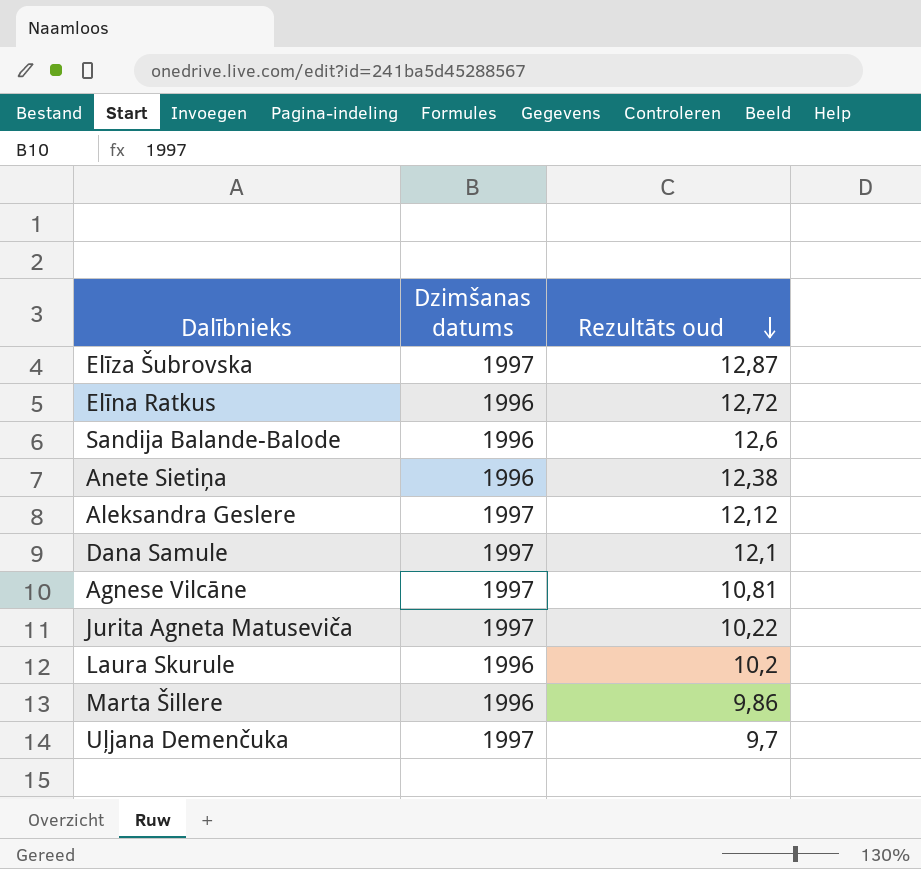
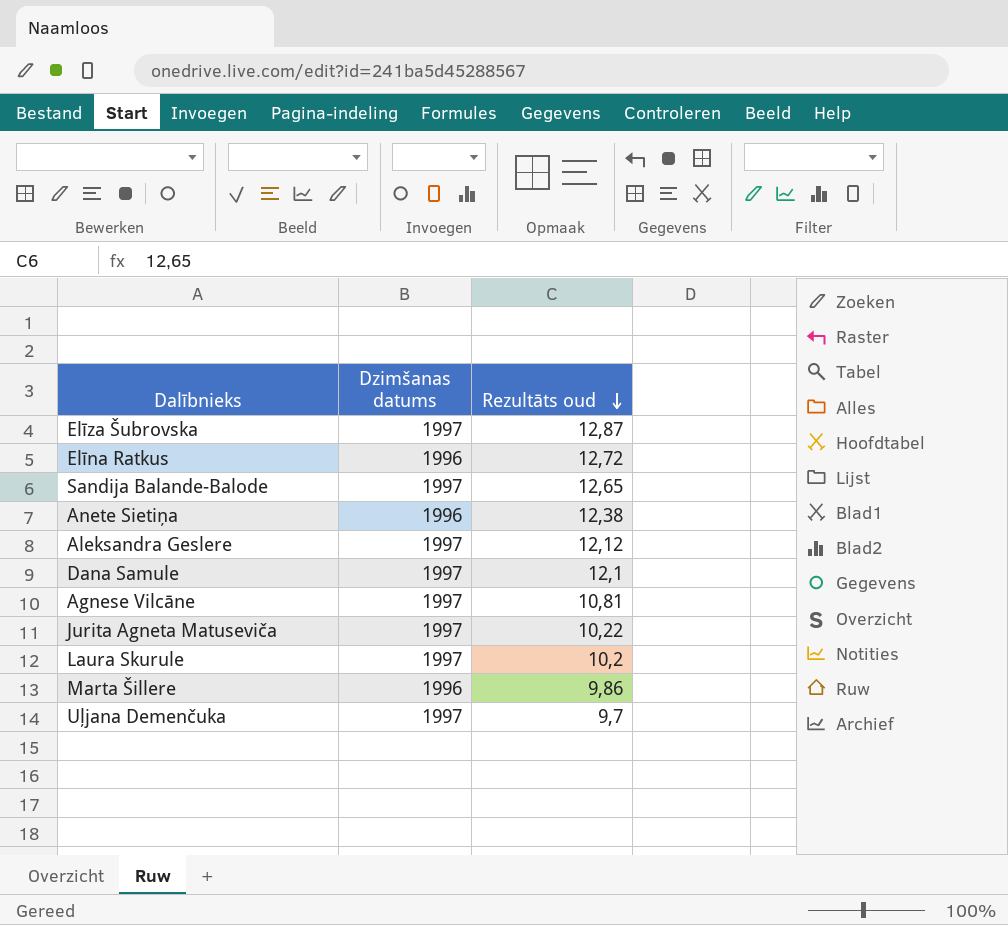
Sandija Balande-Balode | Dzimšanas datums: 1996 -> 1997
Sandija Balande-Balode | Rezultāts oud: 12,6 -> 12,65
Laura Skurule | Dzimšanas datums: 1996 -> 1997

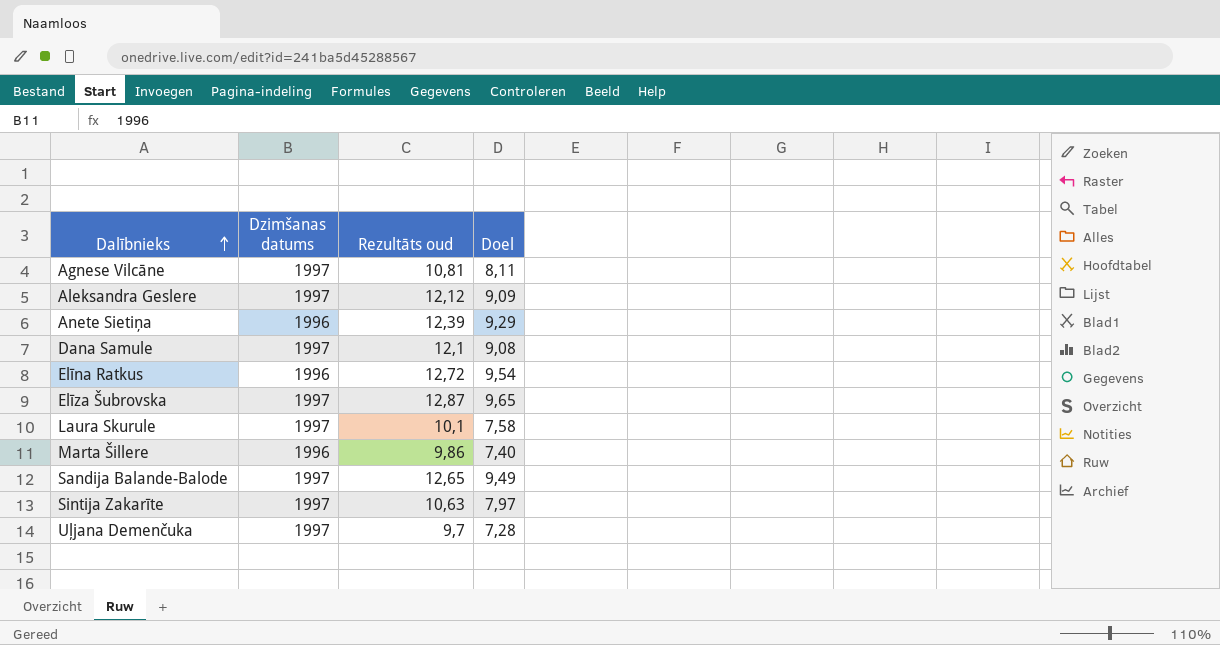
row order: Rezultāts oud descending -> Dalībnieks ascending
column Doel | formula: none -> [Rezultāts oud] * 0,75
row Jurita Agneta Matuseviča: 1997 | 10,22 -> none
Anete Sietiņa | Rezultāts oud: 12,38 -> 12,39
Laura Skurule | Rezultāts oud: 10,2 -> 10,1
row Sintija Zakarīte: none -> 1997 | 10,63 | 7,97

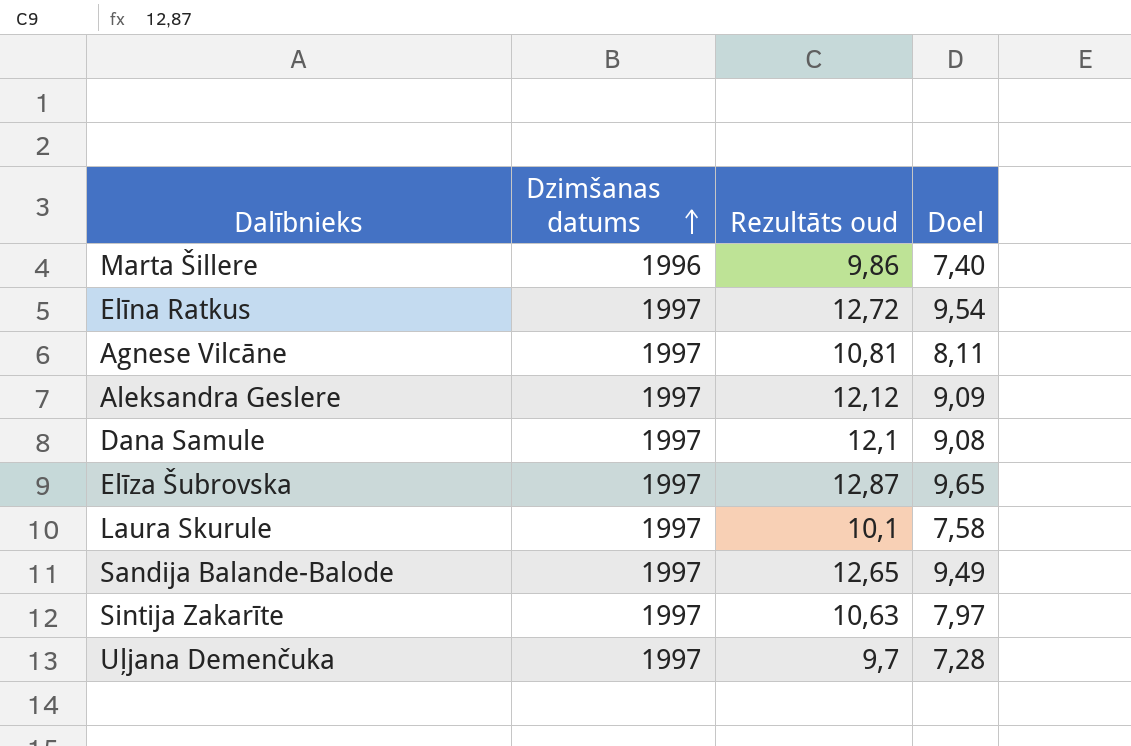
row order: Dalībnieks ascending -> Dzimšanas datums ascending
row Anete Sietiņa: 1996 | 12,39 | 9,29 -> none
Elīna Ratkus | Dzimšanas datums: 1996 -> 1997

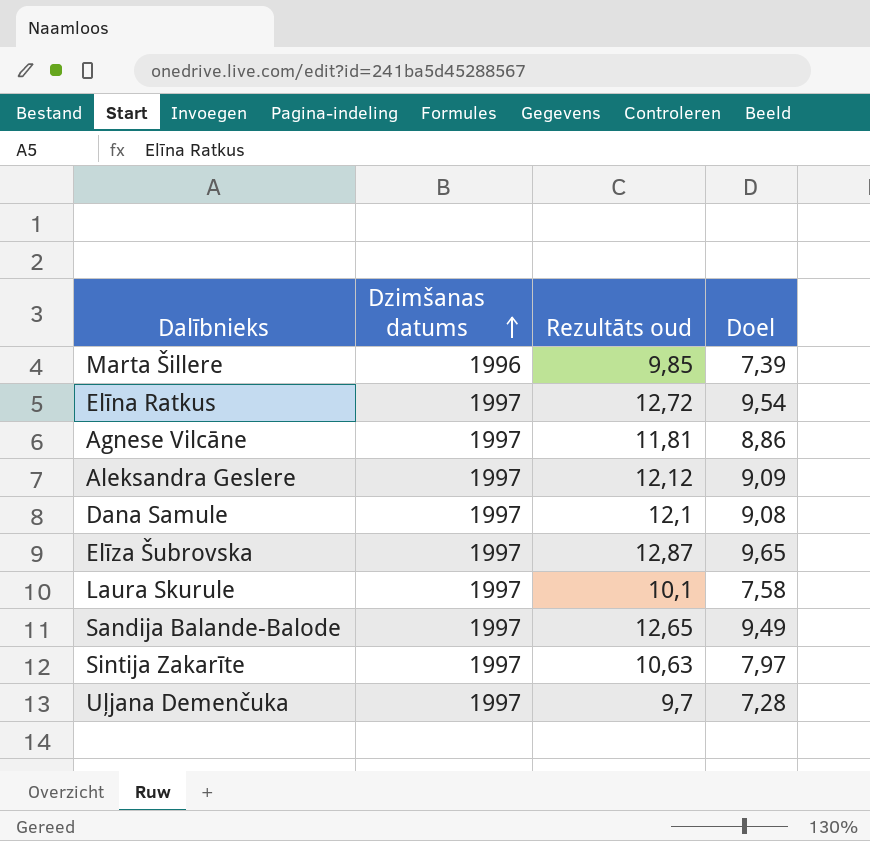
Marta Šillere | Rezultāts oud: 9,86 -> 9,85
Marta Šillere | Doel: 7,40 -> 7,39
Agnese Vilcāne | Rezultāts oud: 10,81 -> 11,81
Agnese Vilcāne | Doel: 8,11 -> 8,86

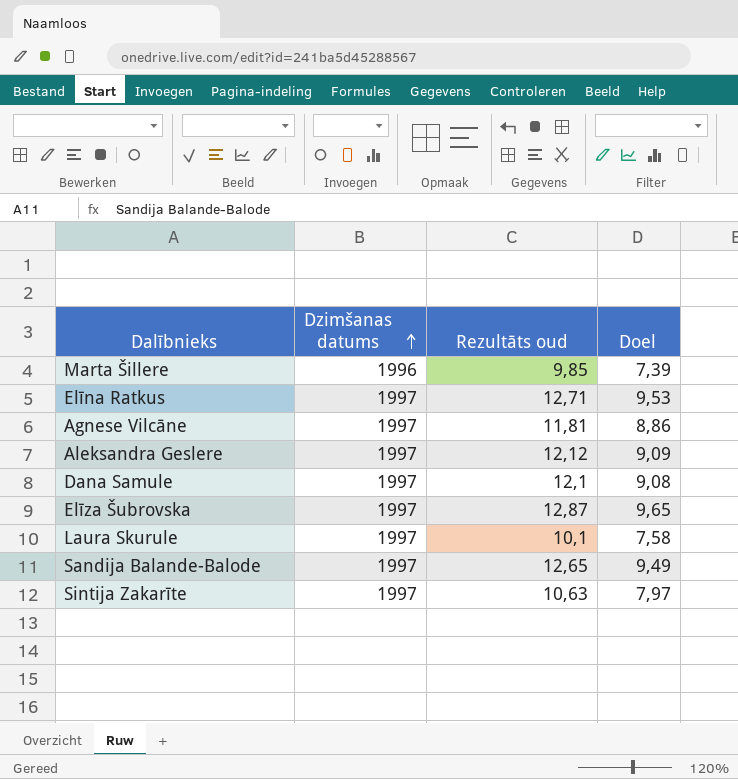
row Uļjana Demenčuka: 1997 | 9,7 | 7,28 -> none
Elīna Ratkus | Rezultāts oud: 12,72 -> 12,71
Elīna Ratkus | Doel: 9,54 -> 9,53

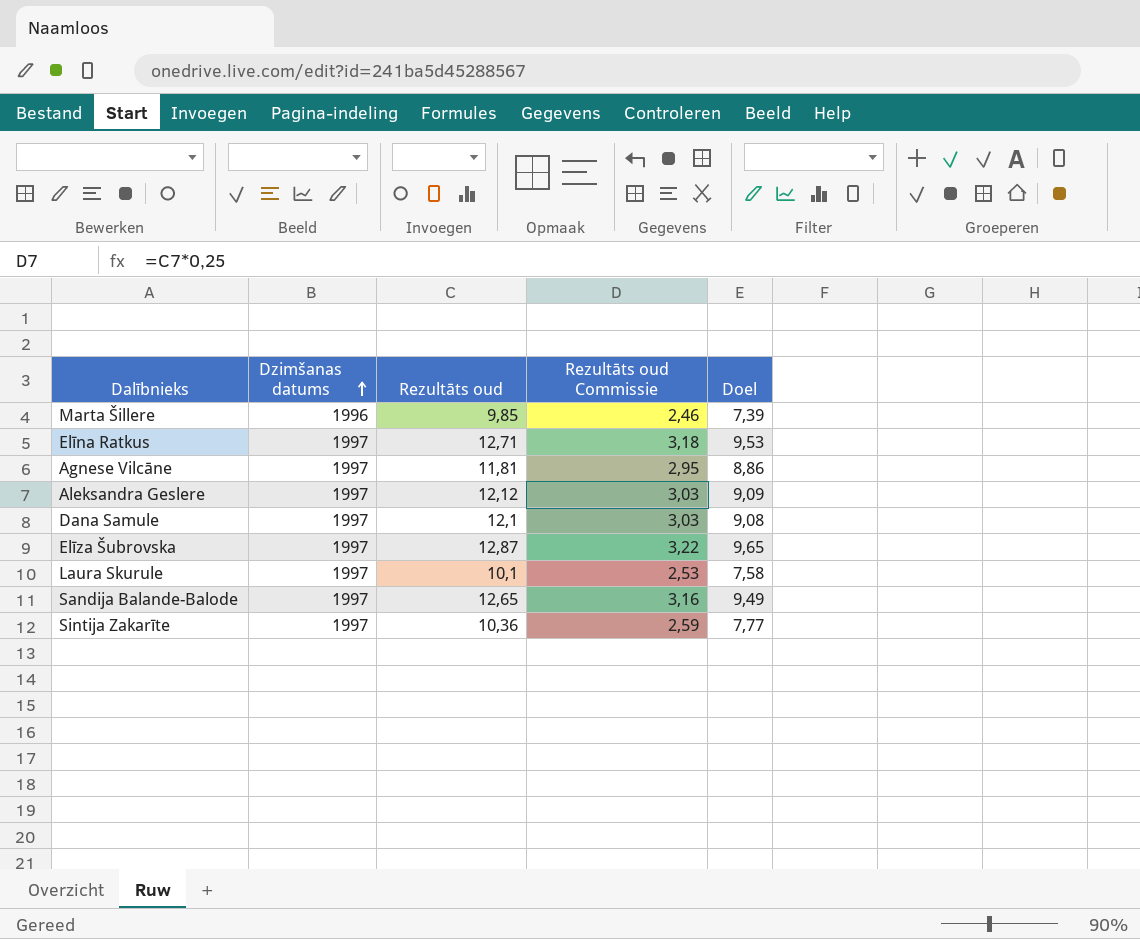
column Rezultāts oud Commissie | formula: none -> [Rezultāts oud] * 0,25
Sintija Zakarīte | Rezultāts oud: 10,63 -> 10,36
Sintija Zakarīte | Doel: 7,97 -> 7,77

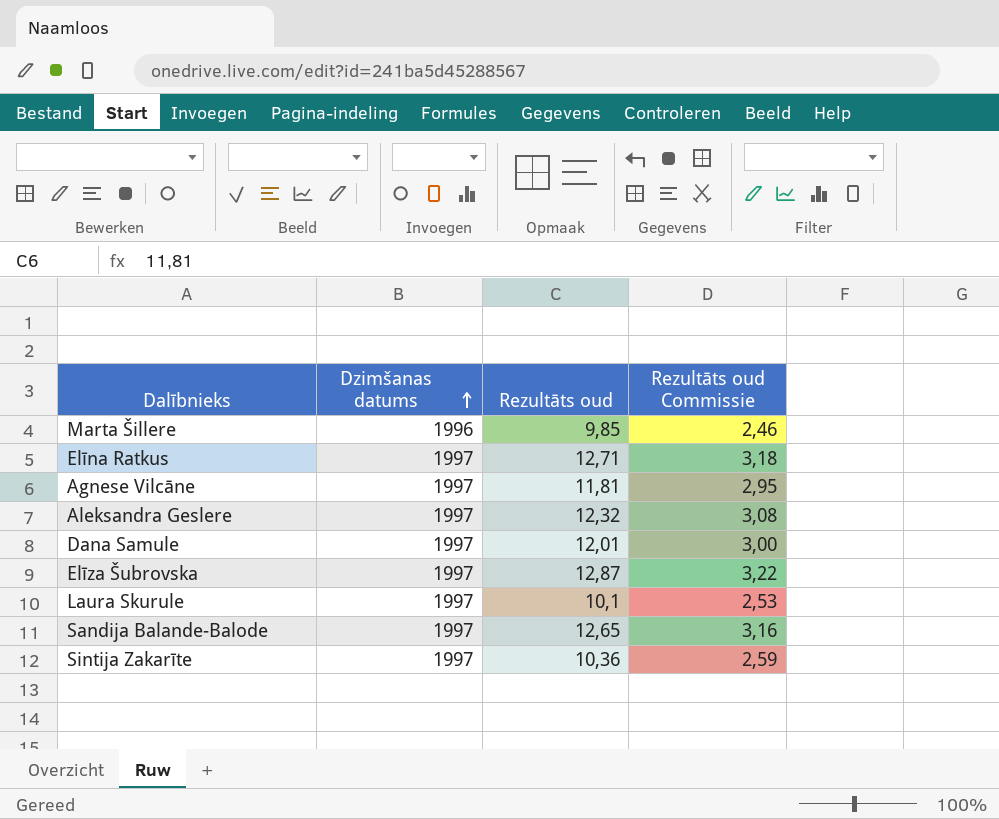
column Doel | formula: [Rezultāts oud] * 0,75 -> none
Aleksandra Geslere | Rezultāts oud: 12,12 -> 12,32
Aleksandra Geslere | Rezultāts oud Commissie: 3,03 -> 3,08
Dana Samule | Rezultāts oud: 12,1 -> 12,01
Dana Samule | Rezultāts oud Commissie: 3,03 -> 3,00

